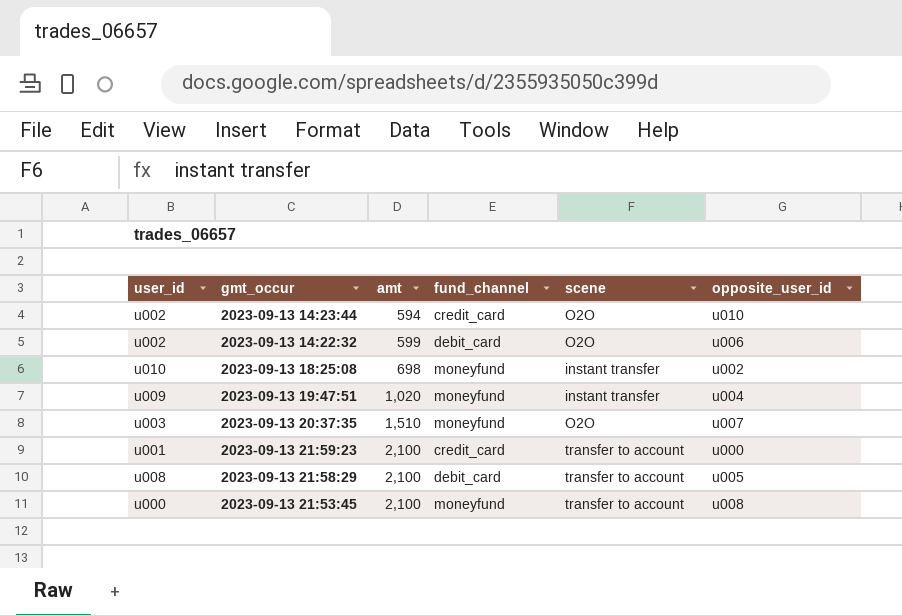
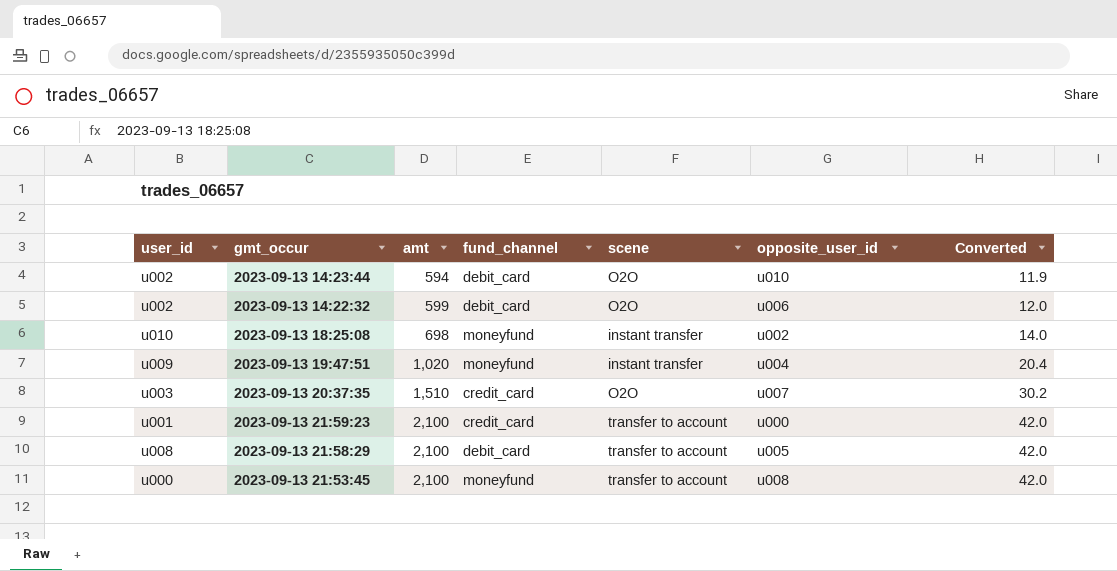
column Converted | formula: none -> [amt] * 0.02
2023-09-13 14:23:44 | fund_channel: credit_card -> debit_card
2023-09-13 20:37:35 | fund_channel: moneyfund -> credit_card

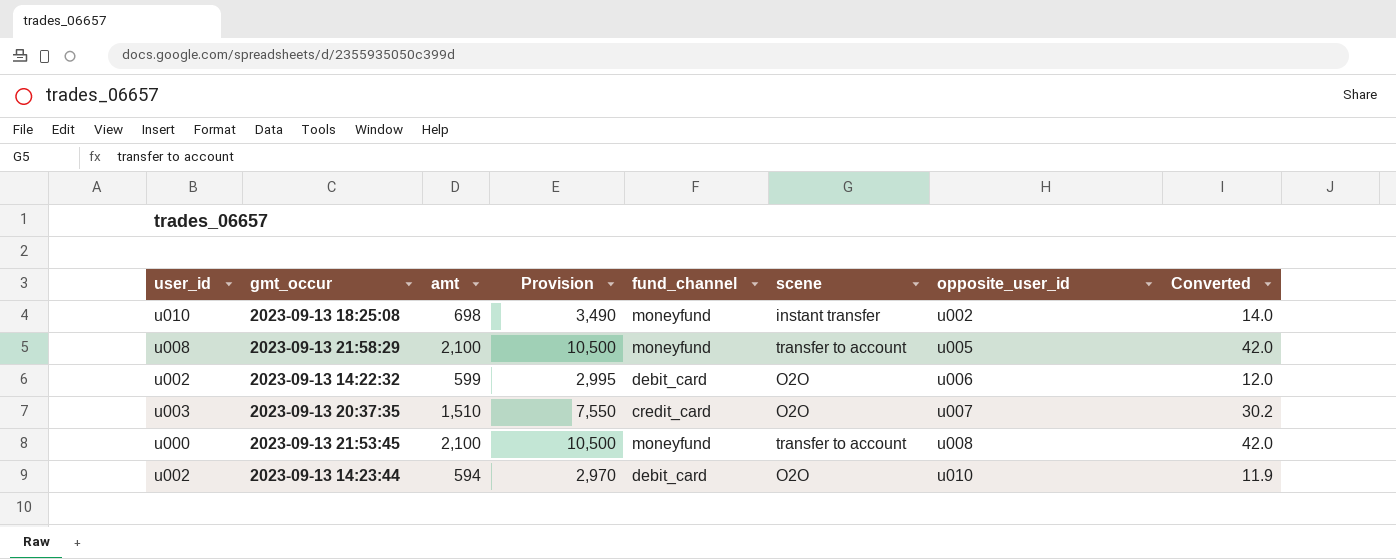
row order: amt ascending -> opposite_user_id ascending
column Provision | formula: none -> [amt] * 5
row 2023-09-13 19:47:51: u009 | 1,020 | moneyfund | instant transfer | u004 | 20.4 -> none
row 2023-09-13 21:59:23: u001 | 2,100 | credit_card | transfer to account | u000 | 42.0 -> none
2023-09-13 21:58:29 | fund_channel: debit_card -> moneyfund

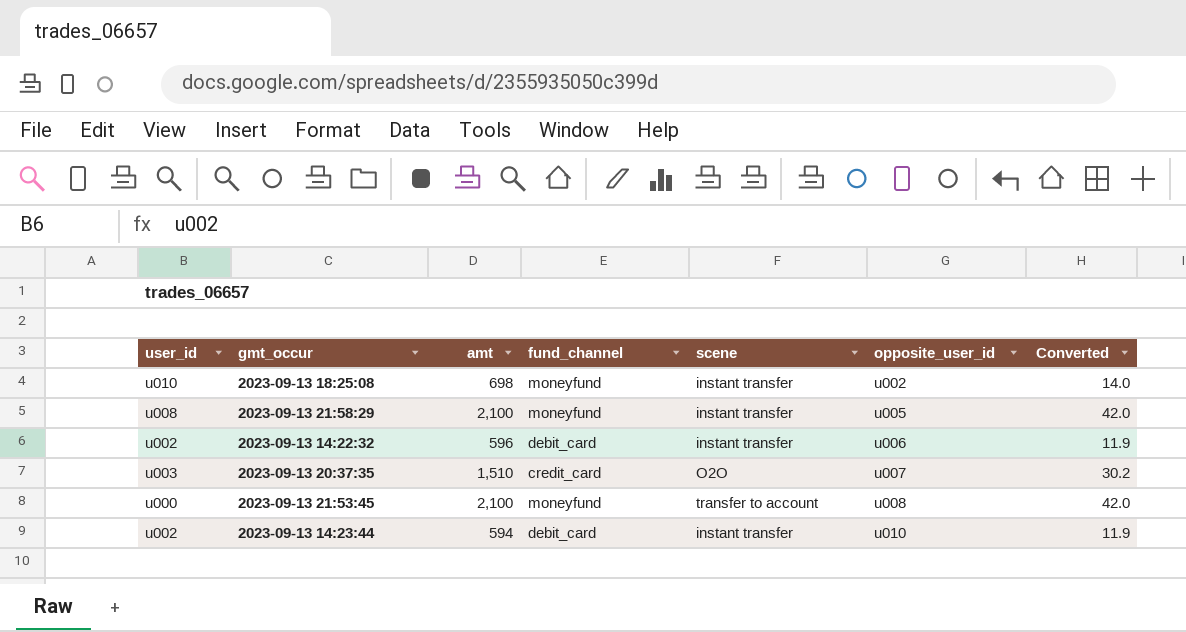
column Provision | formula: [amt] * 5 -> none
2023-09-13 21:58:29 | scene: transfer to account -> instant transfer
2023-09-13 14:22:32 | amt: 599 -> 596
2023-09-13 14:22:32 | scene: O2O -> instant transfer
2023-09-13 14:22:32 | Converted: 12.0 -> 11.9
2023-09-13 14:23:44 | scene: O2O -> instant transfer

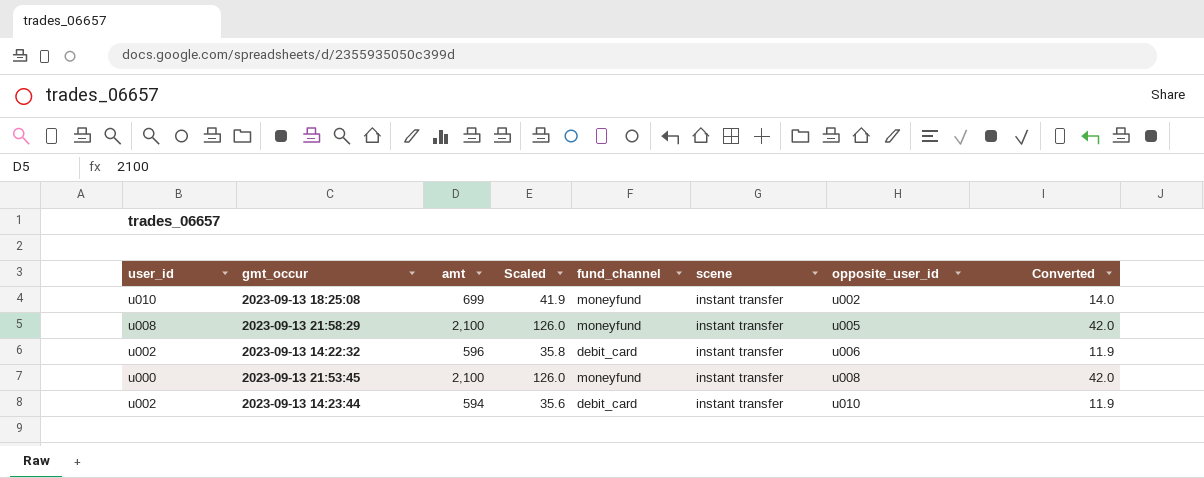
column Scaled | formula: none -> [amt] * 0.06
row 2023-09-13 20:37:35: u003 | 1,510 | credit_card | O2O | u007 | 30.2 -> none
2023-09-13 18:25:08 | amt: 698 -> 699
2023-09-13 21:53:45 | scene: transfer to account -> instant transfer

